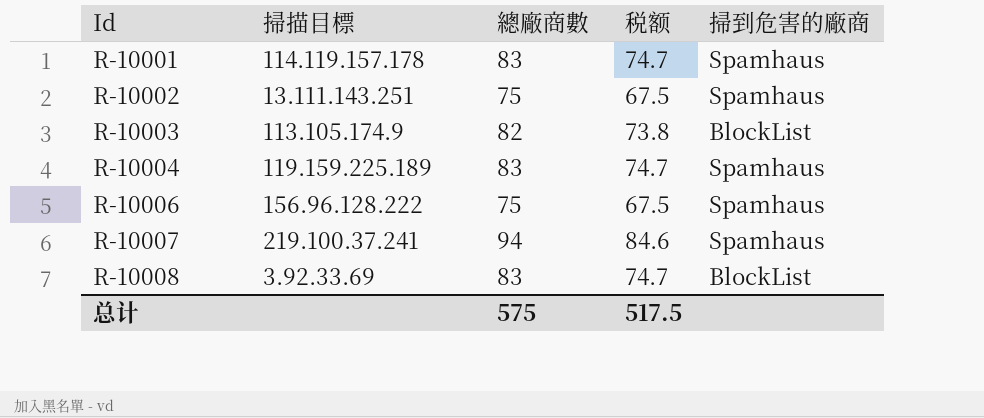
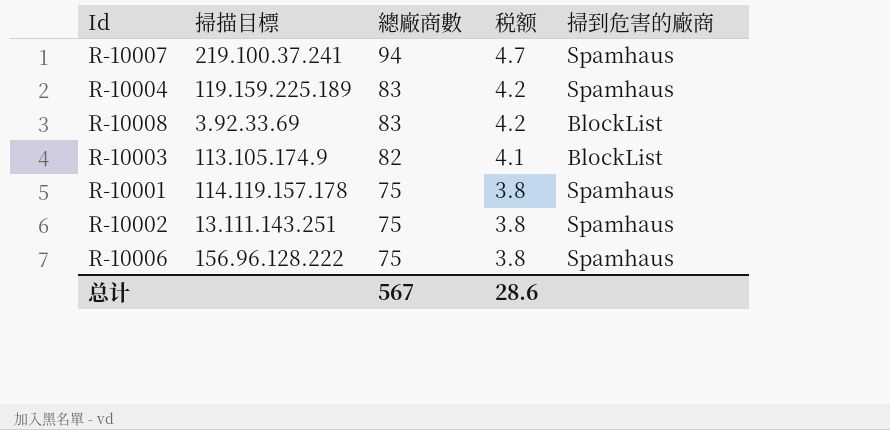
row order: Id ascending -> 總廠商數 descending
column 税额 | formula: [總廠商數] * 0.9 -> [總廠商數] * 0.05
R-10001 | 總廠商數: 83 -> 75
总计 | 總廠商數: 575 -> 567
总计 | 税额: 517.5 -> 28.6

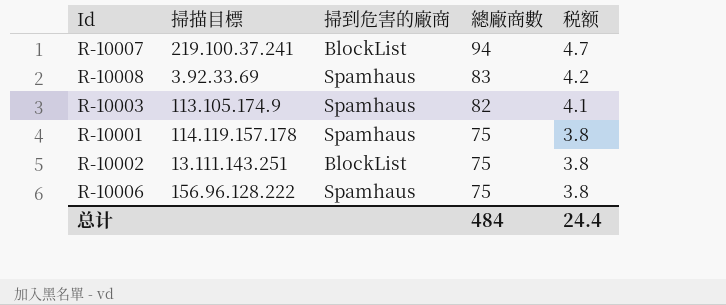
column 掃到危害的廠商 | position: 5 -> 3
row R-10004: 119.159.225.189 | 83 | 4.2 | Spamhaus -> none
R-10007 | 掃到危害的廠商: Spamhaus -> BlockList
R-10008 | 掃到危害的廠商: BlockList -> Spamhaus
R-10003 | 掃到危害的廠商: BlockList -> Spamhaus
R-10002 | 掃到危害的廠商: Spamhaus -> BlockList
总计 | 總廠商數: 567 -> 484
总计 | 税额: 28.6 -> 24.4

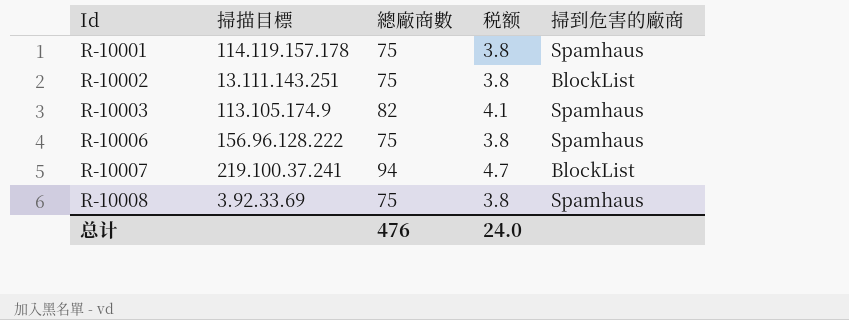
row order: 總廠商數 descending -> Id ascending
column 掃到危害的廠商 | position: 3 -> 5
R-10008 | 總廠商數: 83 -> 75
R-10008 | 税额: 4.2 -> 3.8
总计 | 總廠商數: 484 -> 476
总计 | 税额: 24.4 -> 24.0

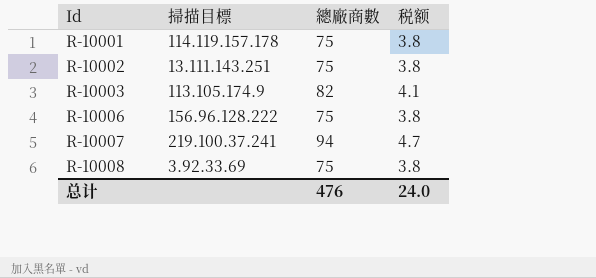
column 掃到危害的廠商 | position: 5 -> none

